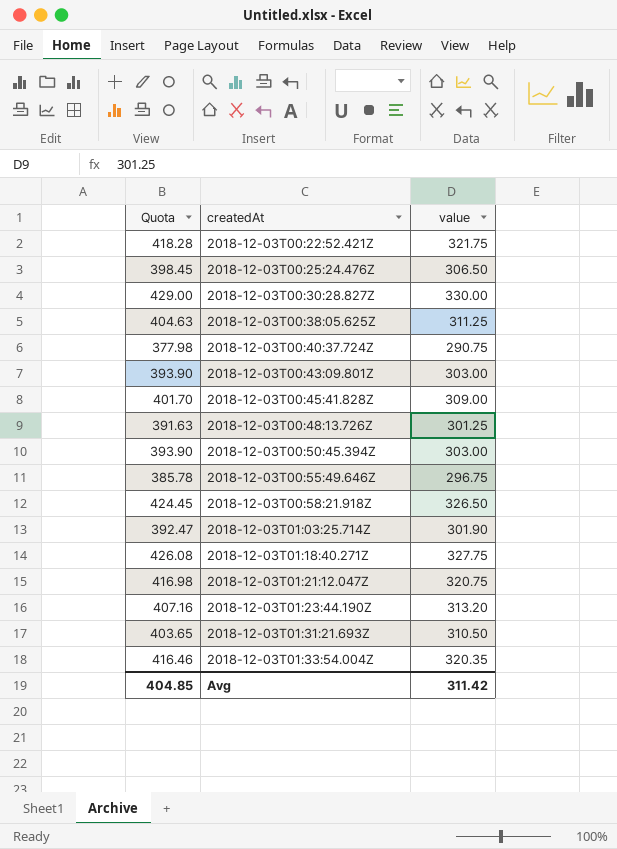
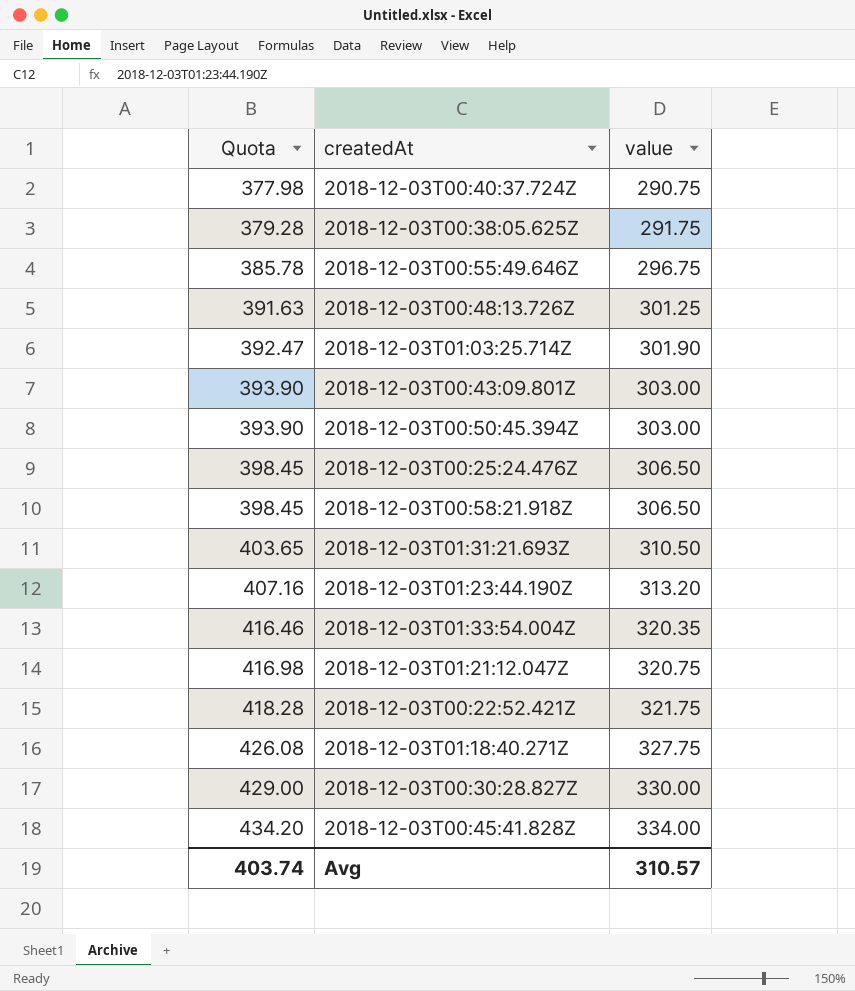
row order: createdAt ascending -> Quota ascending
2018-12-03T00:38:05.625Z | Quota: 404.63 -> 379.28
2018-12-03T00:38:05.625Z | value: 311.25 -> 291.75
2018-12-03T00:58:21.918Z | Quota: 424.45 -> 398.45
2018-12-03T00:58:21.918Z | value: 326.50 -> 306.50
2018-12-03T00:45:41.828Z | Quota: 401.70 -> 434.20
2018-12-03T00:45:41.828Z | value: 309.00 -> 334.00
Avg | Quota: 404.85 -> 403.74
Avg | value: 311.42 -> 310.57

